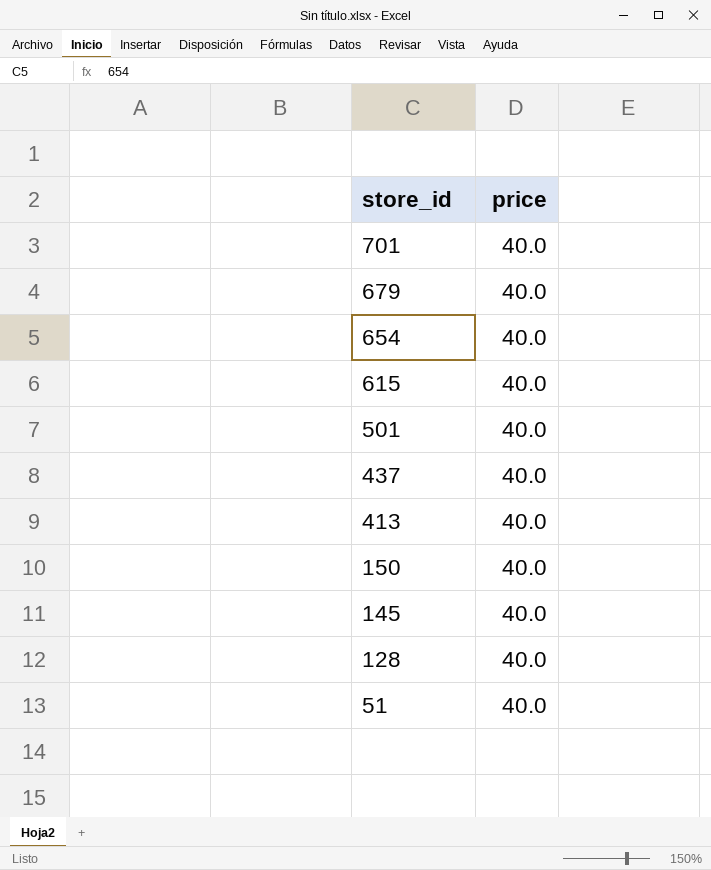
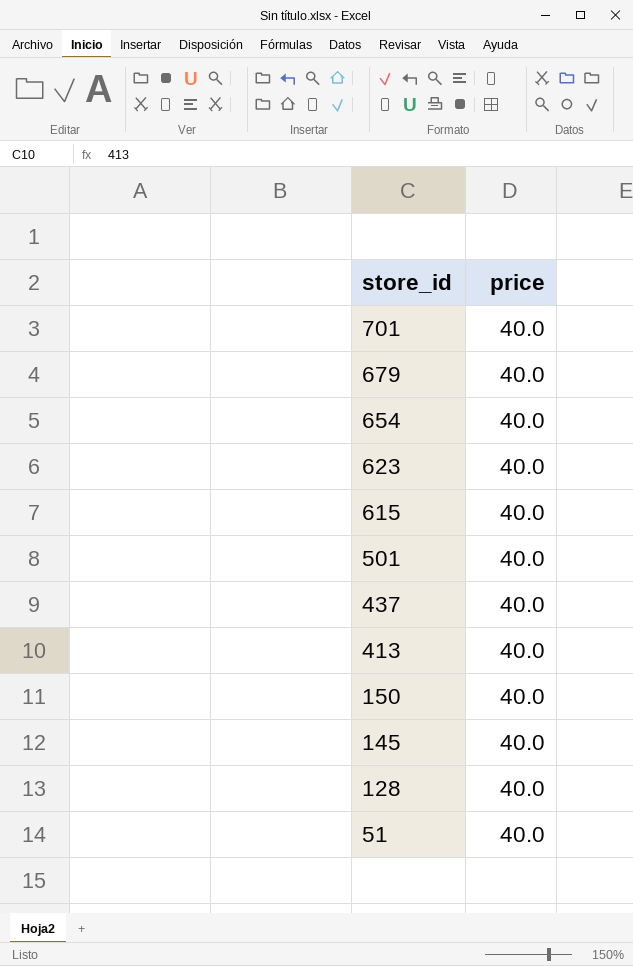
row 623: none -> 40.0

